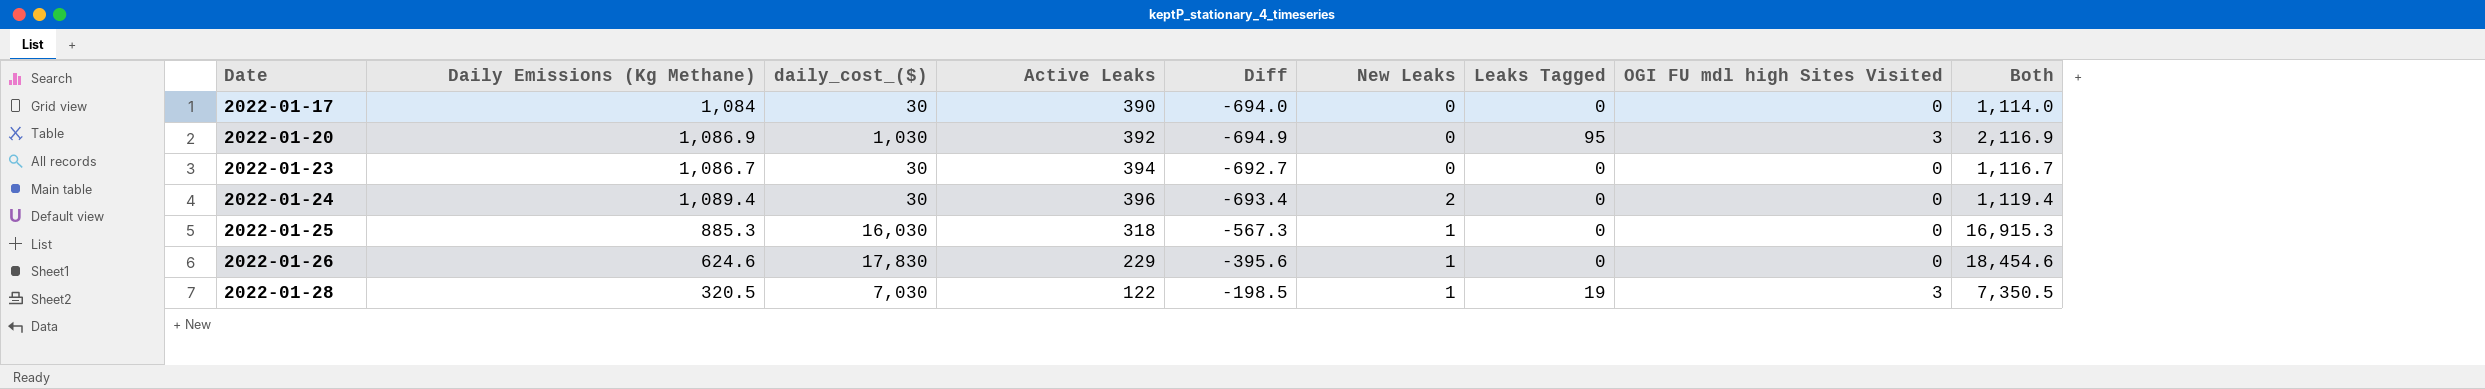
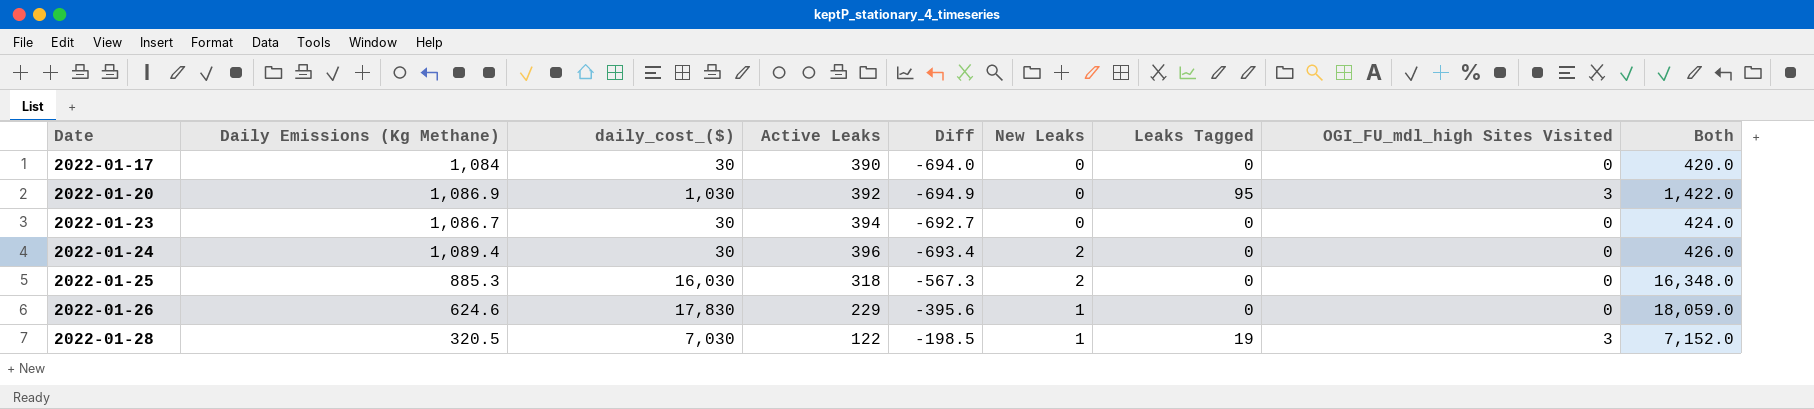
column name: OGI FU mdl high Sites Visited -> OGI_FU_mdl_high Sites Visited
column Both | formula: [Daily Emissions (Kg Methane)] + [daily_cost_($)] -> [daily_cost_($)] + [Active Leaks]
2022-01-25 | New Leaks: 1 -> 2

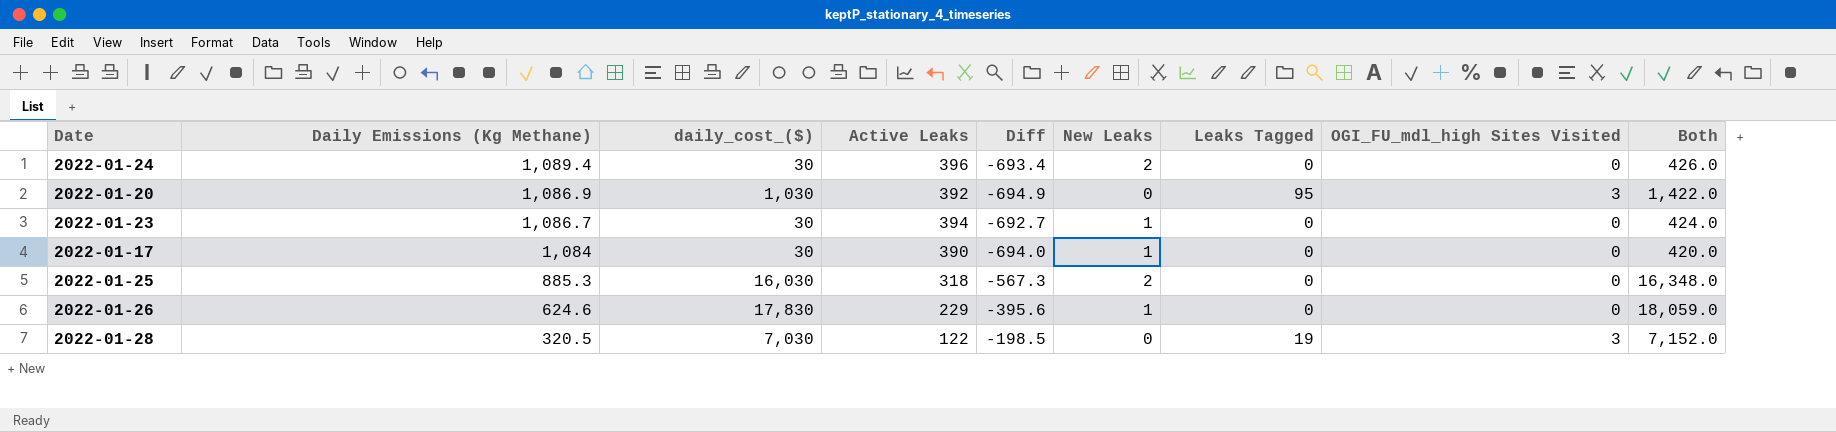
row order: Date ascending -> Daily Emissions (Kg Methane) descending
2022-01-23 | New Leaks: 0 -> 1
2022-01-17 | New Leaks: 0 -> 1
2022-01-28 | New Leaks: 1 -> 0

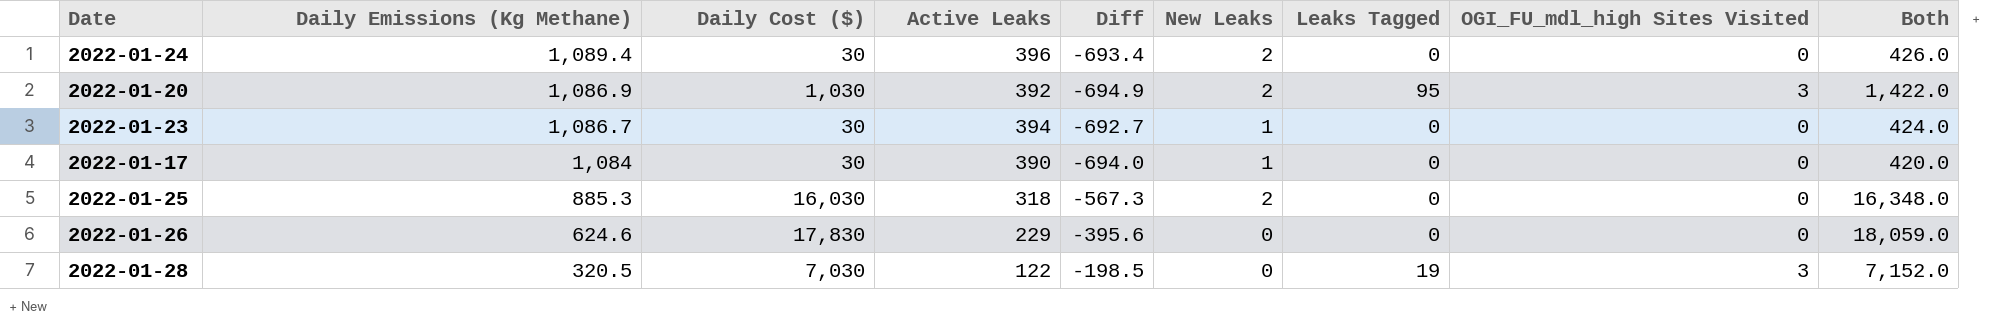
column name: daily_cost_($) -> Daily Cost ($)
2022-01-20 | New Leaks: 0 -> 2
2022-01-26 | New Leaks: 1 -> 0

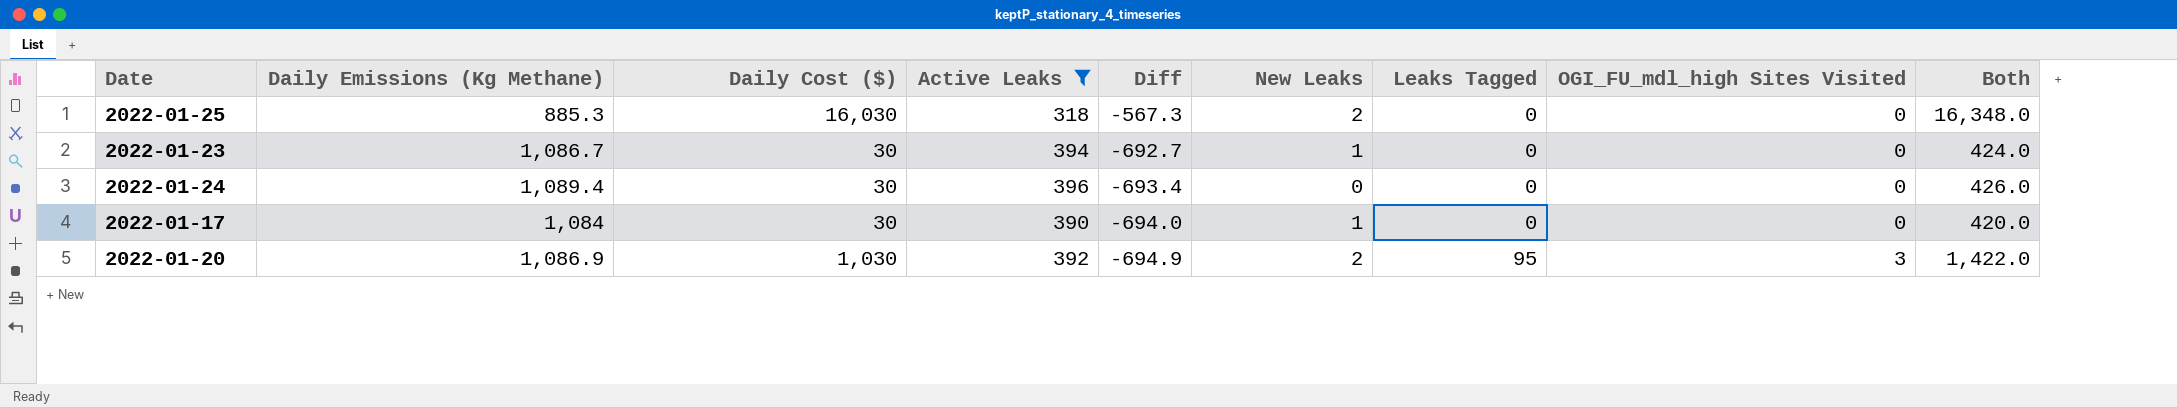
filter: none -> Active Leaks >= 318
row order: Daily Emissions (Kg Methane) descending -> Diff descending
2022-01-24 | New Leaks: 2 -> 0

